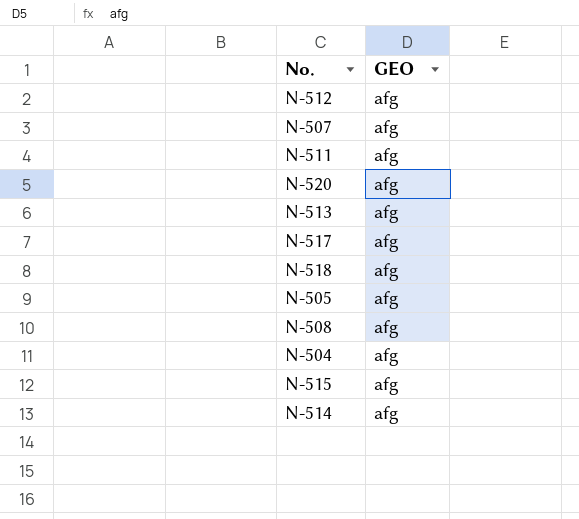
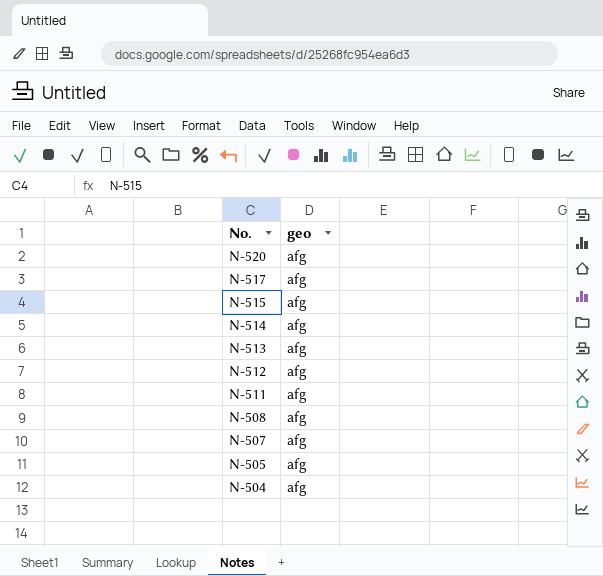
row order: none -> No. descending
column name: GEO -> geo
row N-518: afg -> none

